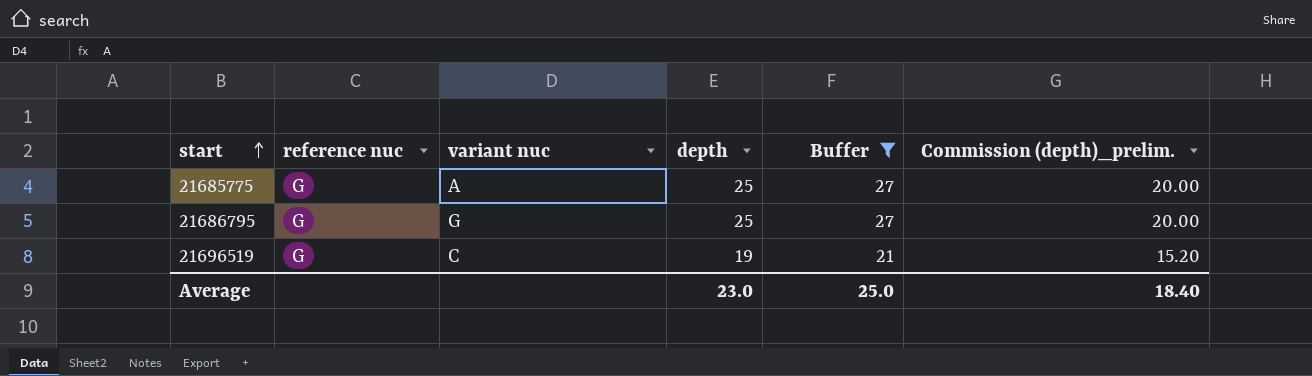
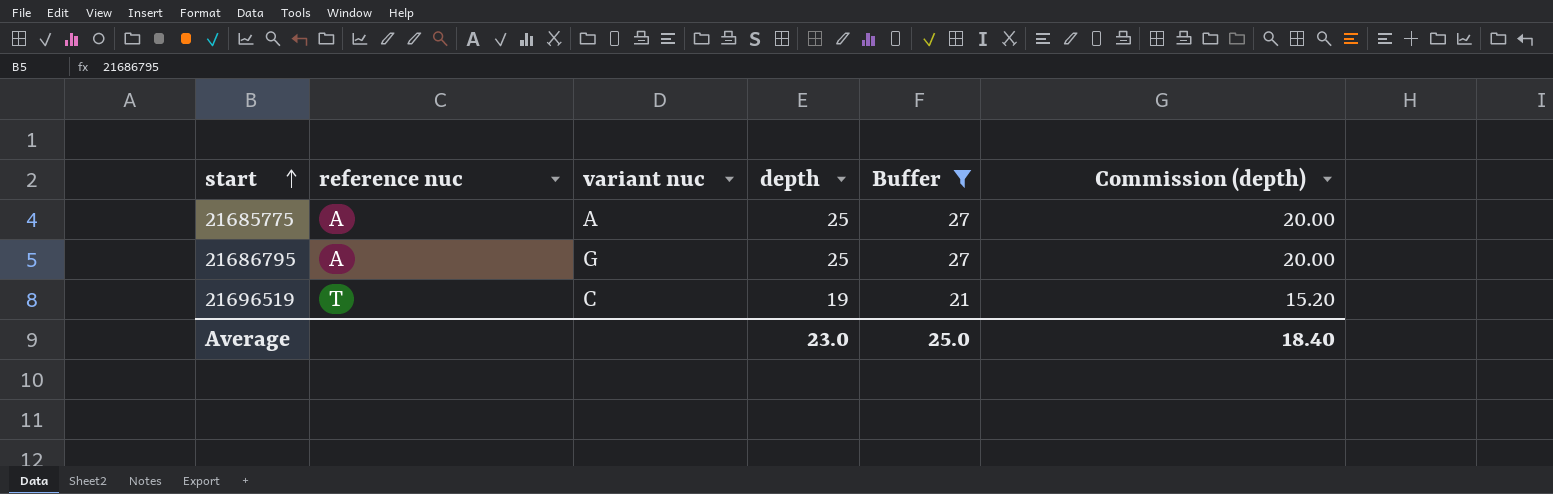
column name: Commission (depth)_prelim. -> Commission (depth)
21685775 | reference nuc: G -> A
21686795 | reference nuc: G -> A
21696519 | reference nuc: G -> T

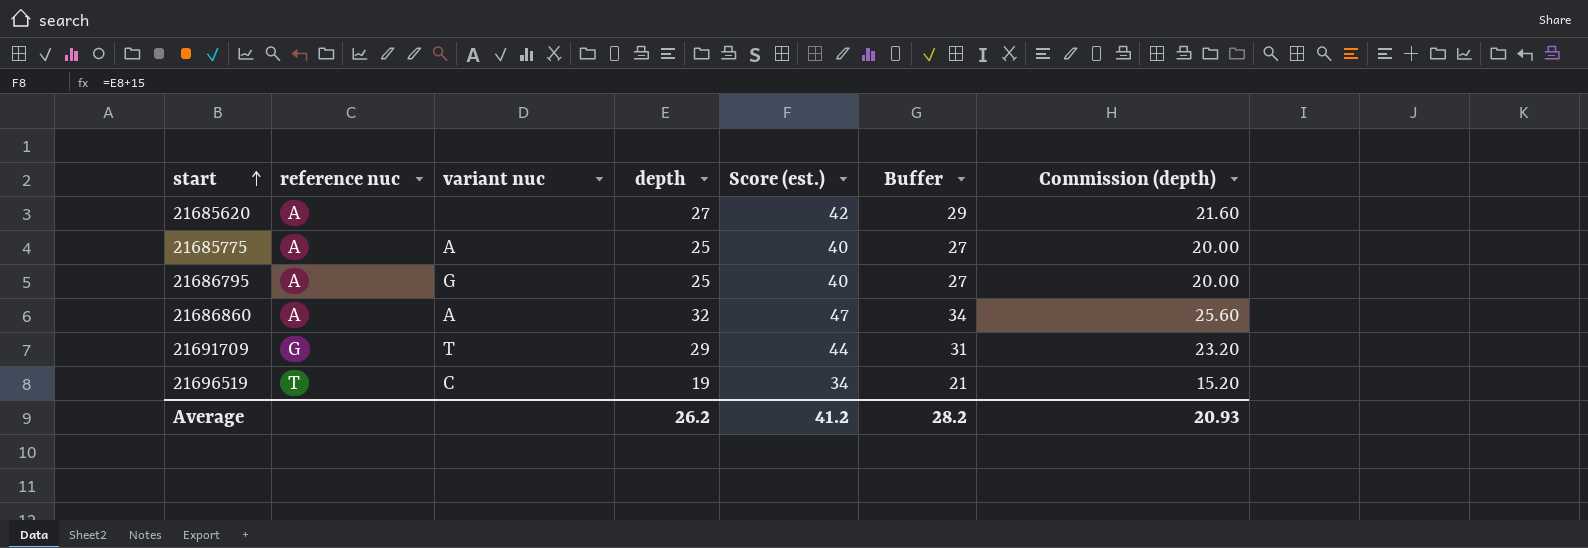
filter: Buffer <= 27 -> none
column Score (est.) | formula: none -> [depth] + 15
Average | depth: 23.0 -> 26.2
Average | Buffer: 25.0 -> 28.2
Average | Commission (depth): 18.40 -> 20.93

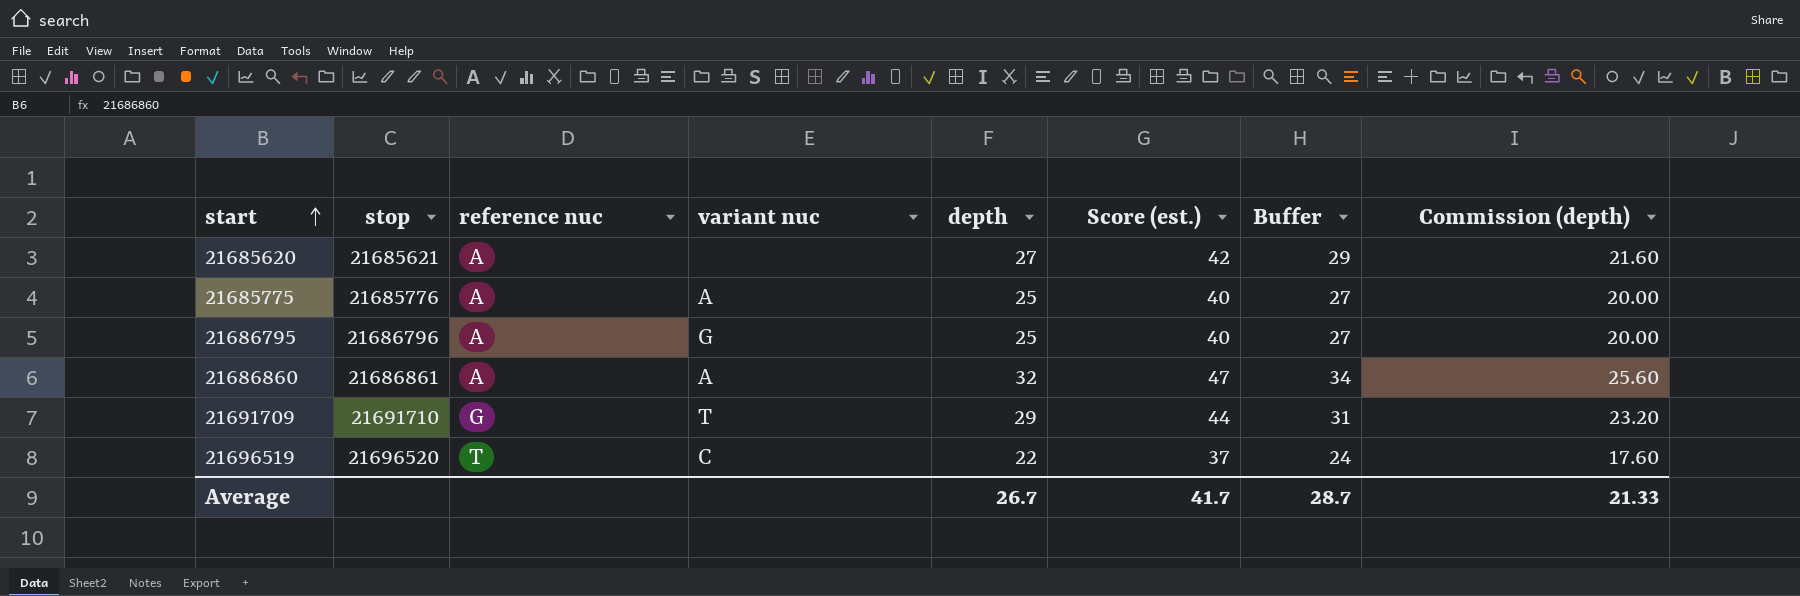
column stop | position: none -> 2
21696519 | depth: 19 -> 22
21696519 | Score (est.): 34 -> 37
21696519 | Buffer: 21 -> 24
21696519 | Commission (depth): 15.20 -> 17.60
Average | depth: 26.2 -> 26.7
Average | Score (est.): 41.2 -> 41.7
Average | Buffer: 28.2 -> 28.7
Average | Commission (depth): 20.93 -> 21.33

